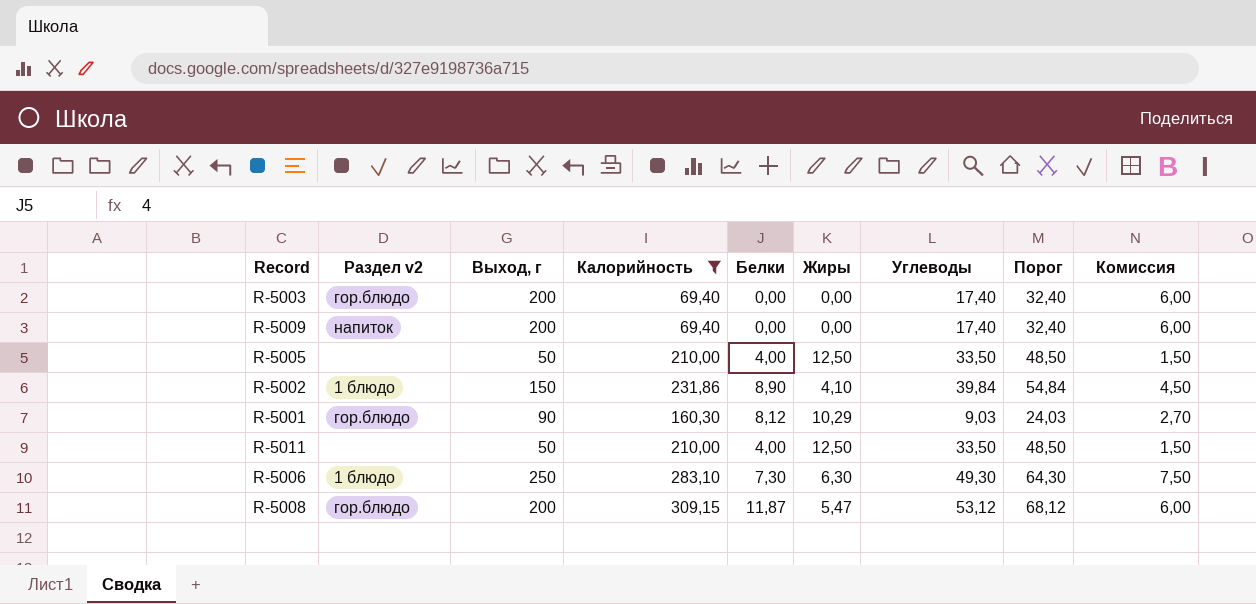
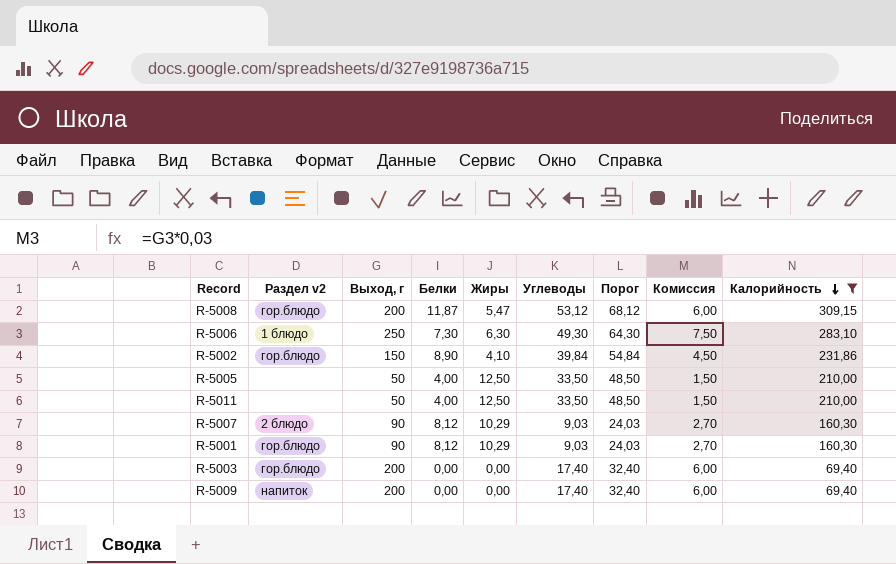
row order: none -> Калорийность descending
column Калорийность | position: 4 -> 9
R-5002 | Раздел v2: 1 блюдо -> гор.блюдо
row R-5007: none -> 2 блюдо | 90 | 8,12 | 10,29 | 9,03 | 24,03 | 2,70 | 160,30

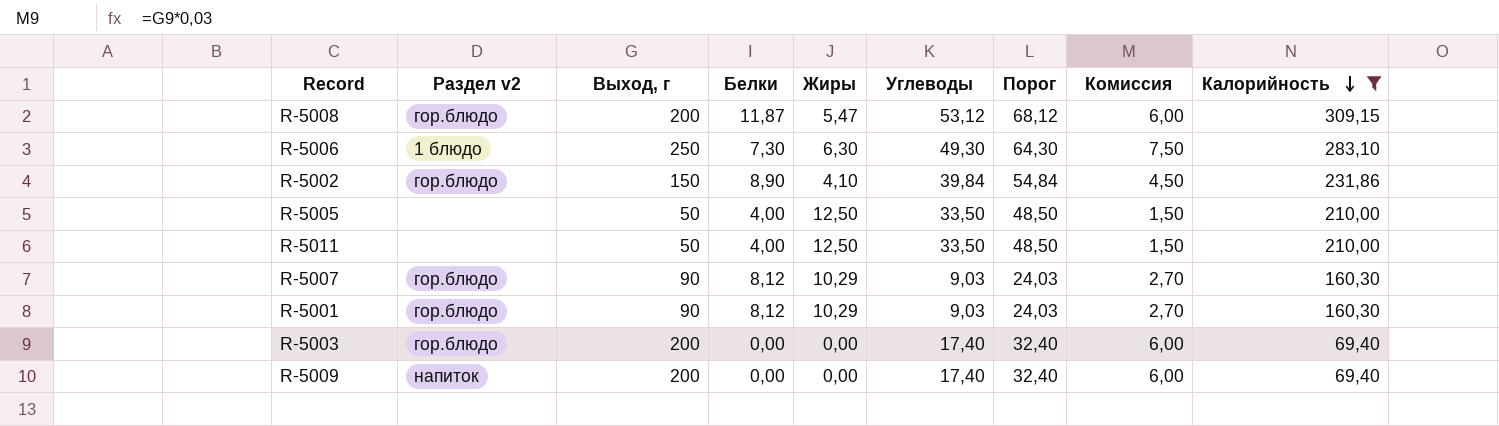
R-5007 | Раздел v2: 2 блюдо -> гор.блюдо

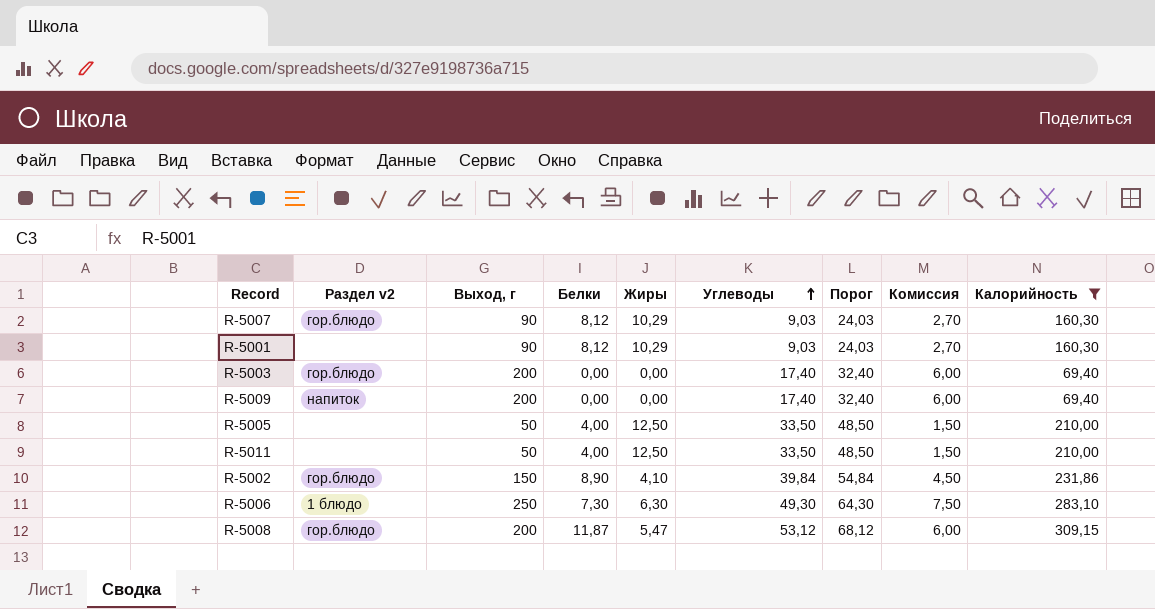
row order: Калорийность descending -> Углеводы ascending
R-5001 | Раздел v2: гор.блюдо -> none

